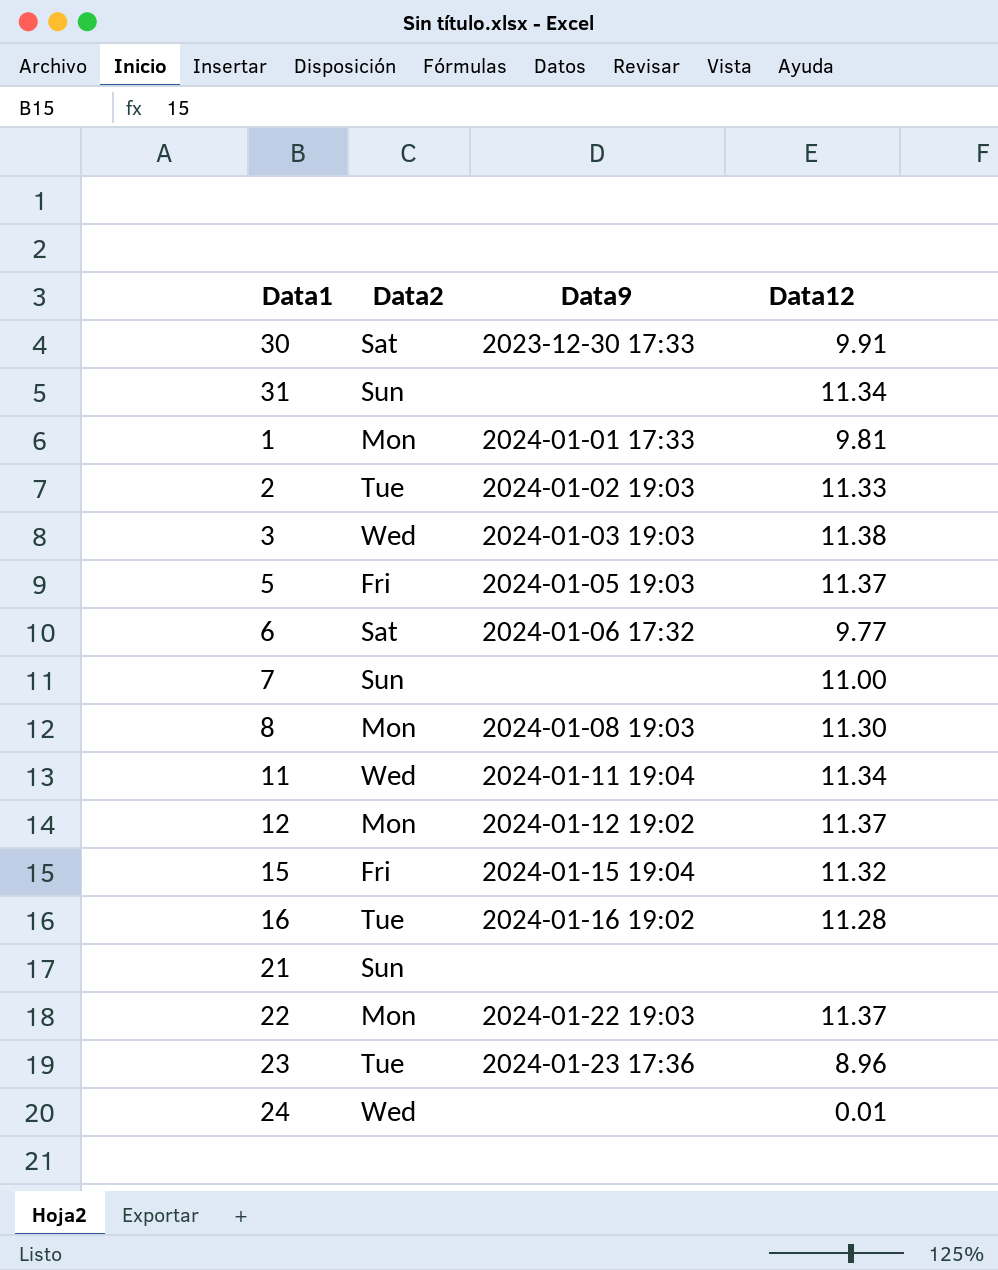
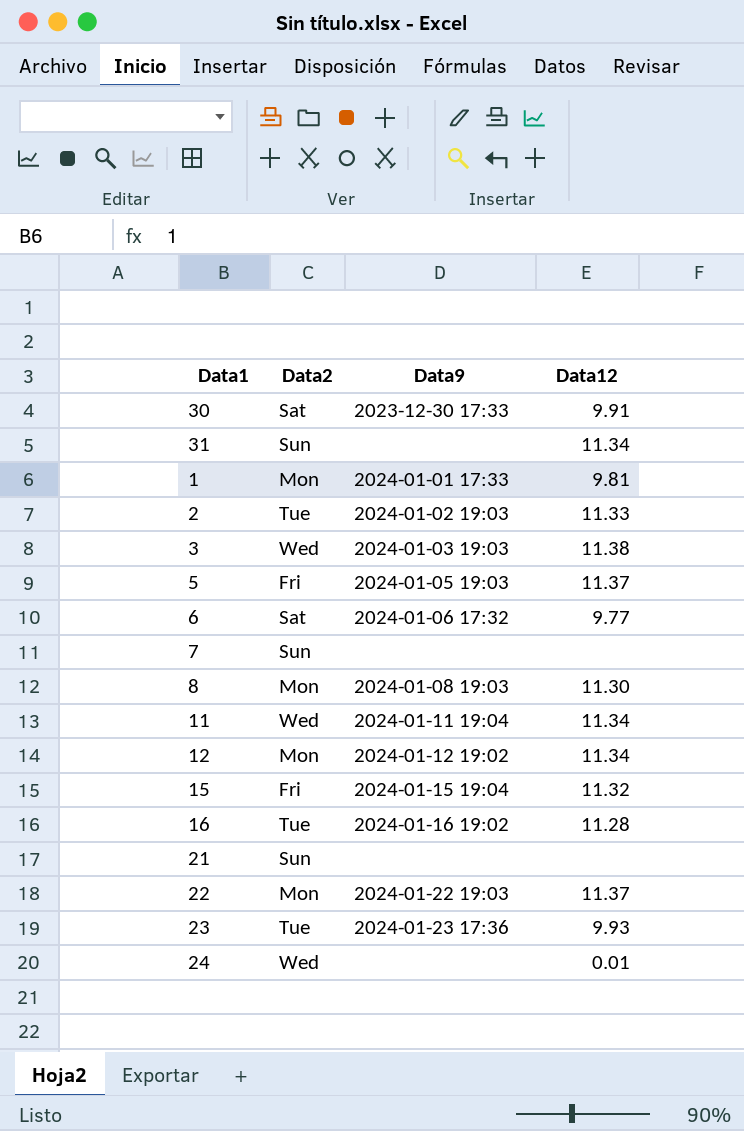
7 | Data12: 11.00 -> none
12 | Data12: 11.37 -> 11.34
23 | Data12: 8.96 -> 9.93

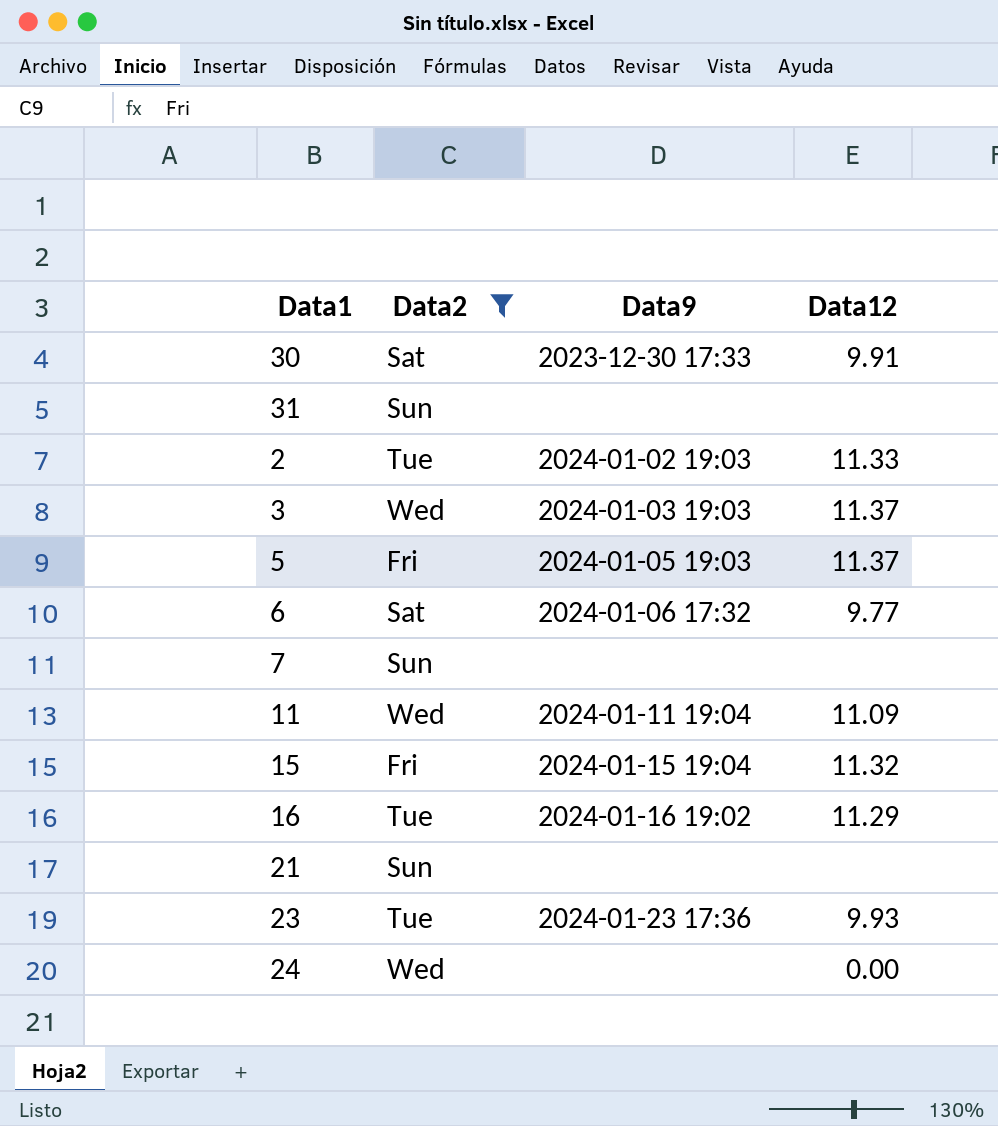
filter: none -> Data2 != Mon
31 | Data12: 11.34 -> none
3 | Data12: 11.38 -> 11.37
11 | Data12: 11.34 -> 11.09
16 | Data12: 11.28 -> 11.29
24 | Data12: 0.01 -> 0.00

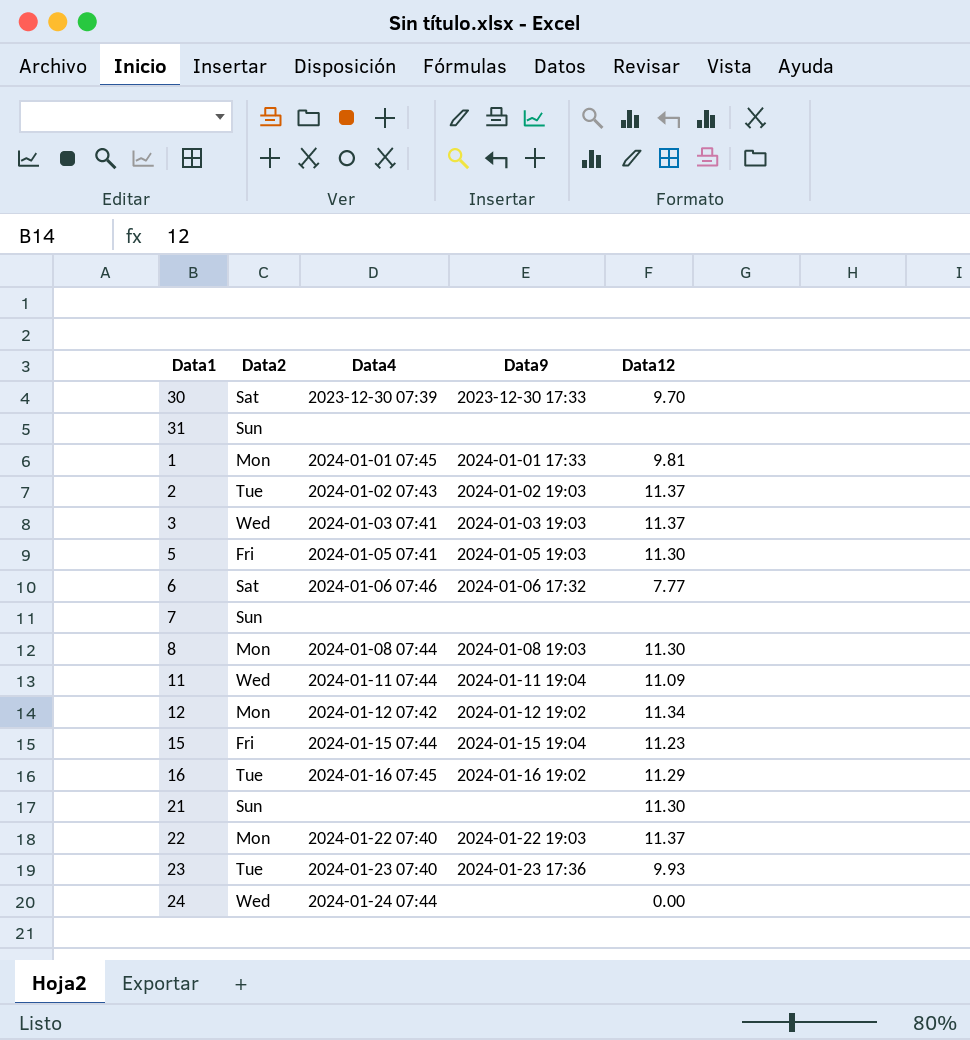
filter: Data2 != Mon -> none
column Data4 | position: none -> 3
30 | Data12: 9.91 -> 9.70
2 | Data12: 11.33 -> 11.37
5 | Data12: 11.37 -> 11.30
6 | Data12: 9.77 -> 7.77
15 | Data12: 11.32 -> 11.23
21 | Data12: none -> 11.30

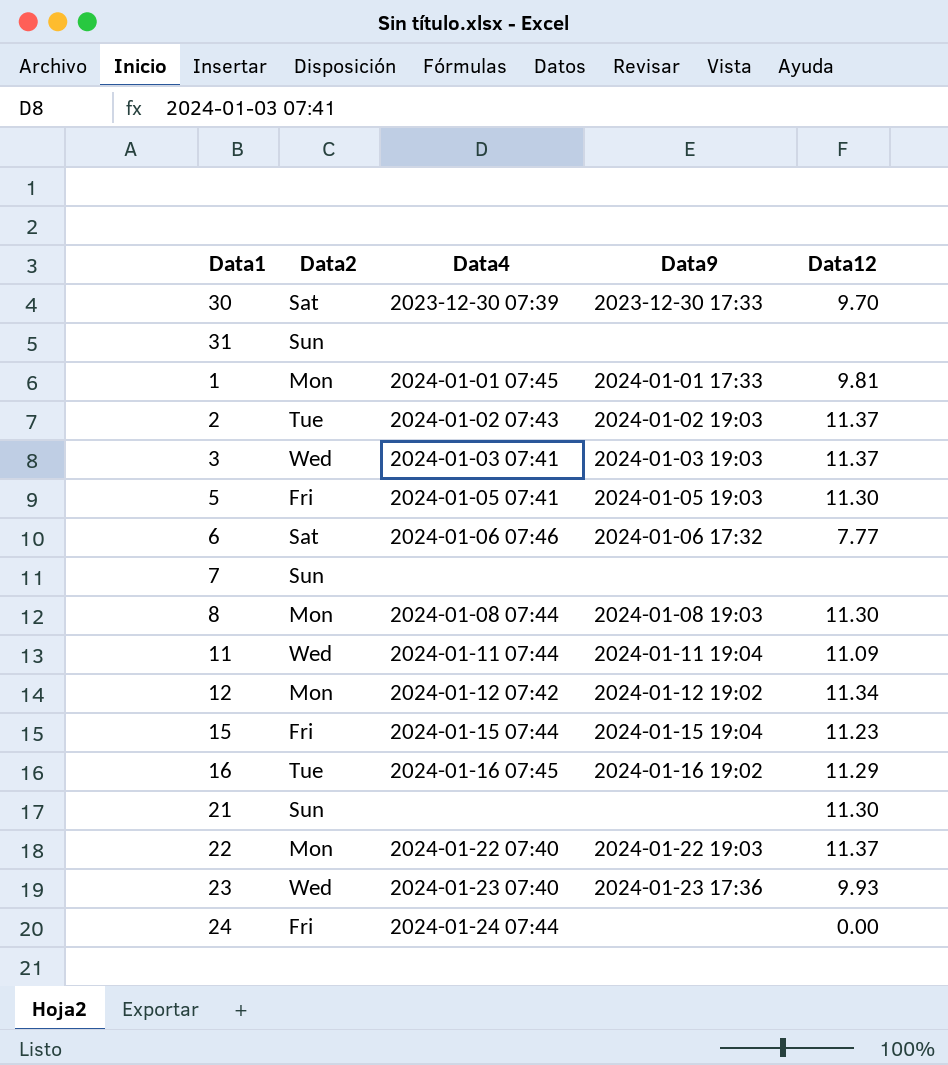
23 | Data2: Tue -> Wed
24 | Data2: Wed -> Fri

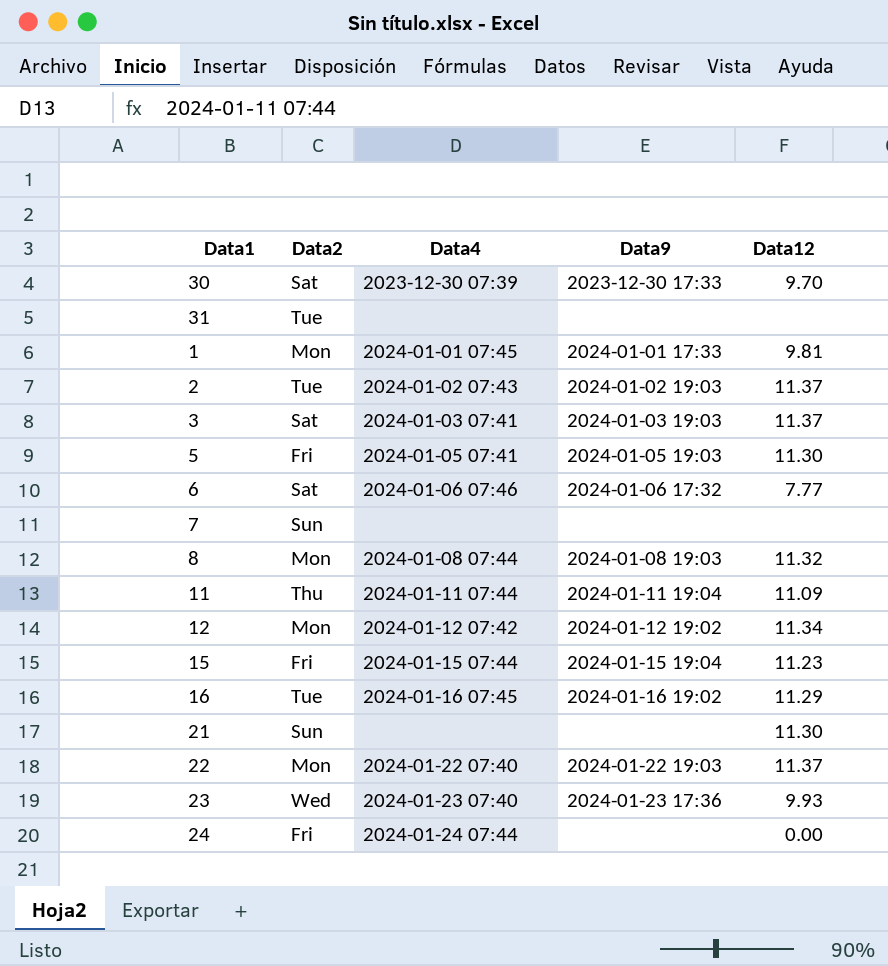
31 | Data2: Sun -> Tue
3 | Data2: Wed -> Sat
8 | Data12: 11.30 -> 11.32
11 | Data2: Wed -> Thu

